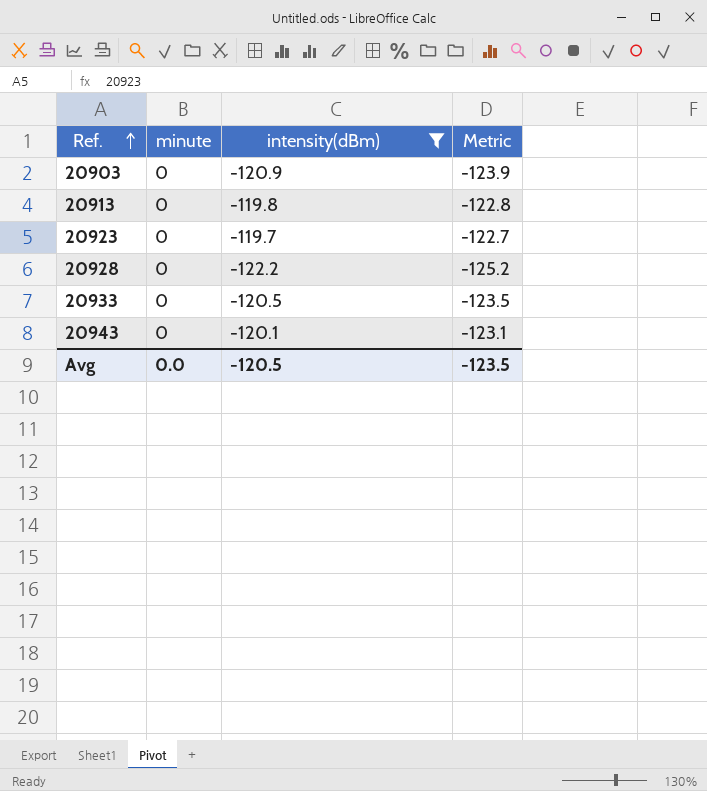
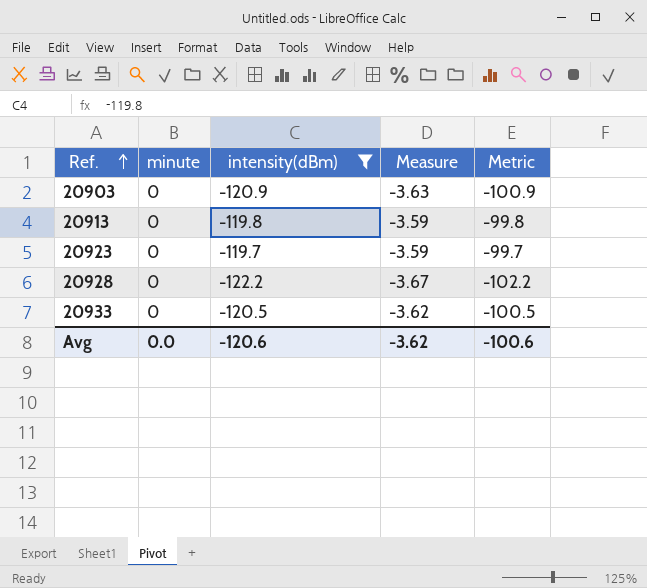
column Measure | formula: none -> [intensity(dBm)] * 0.03
column Metric | formula: [intensity(dBm)] - 3 -> [intensity(dBm)] + 20
row 20943: 0 | -120.1 | -123.1 -> none
Avg | intensity(dBm): -120.5 -> -120.6
Avg | Metric: -123.5 -> -100.6

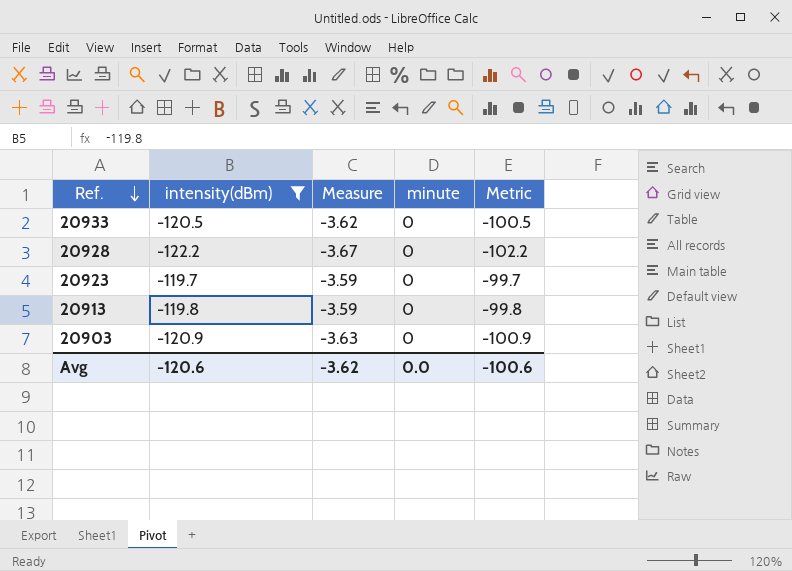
row order: Ref. ascending -> Ref. descending
column minute | position: 2 -> 4

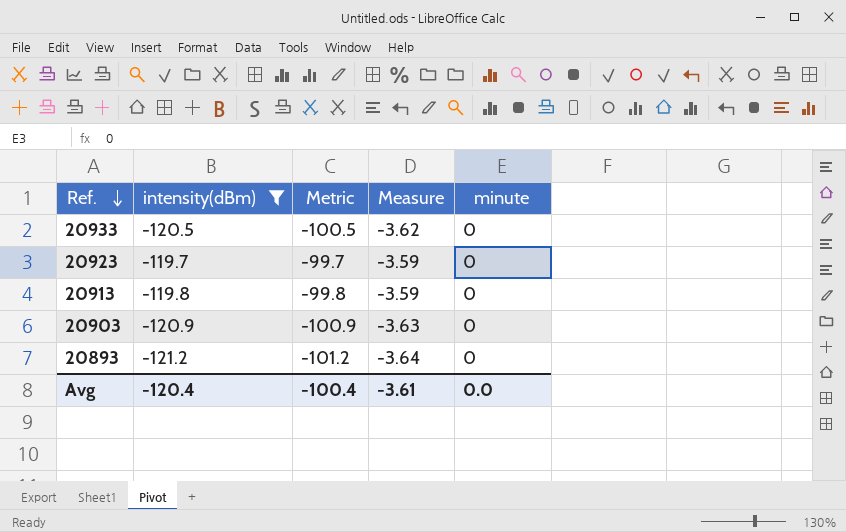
column Metric | position: 5 -> 3
row 20928: -122.2 | -3.67 | 0 | -102.2 -> none
row 20893: none -> -121.2 | -101.2 | -3.64 | 0
Avg | intensity(dBm): -120.6 -> -120.4
Avg | Metric: -100.6 -> -100.4
Avg | Measure: -3.62 -> -3.61

